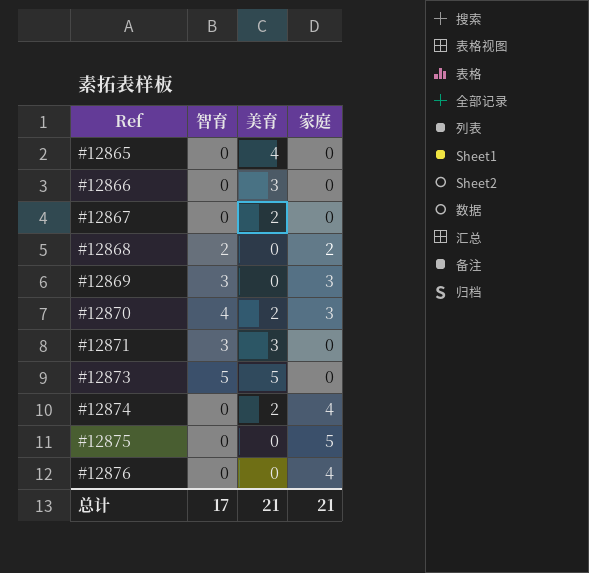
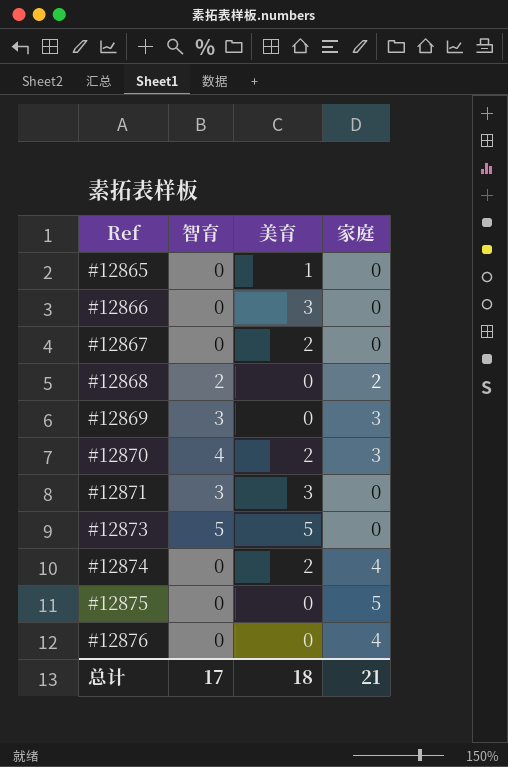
#12865 | 美育: 4 -> 1
总计 | 美育: 21 -> 18

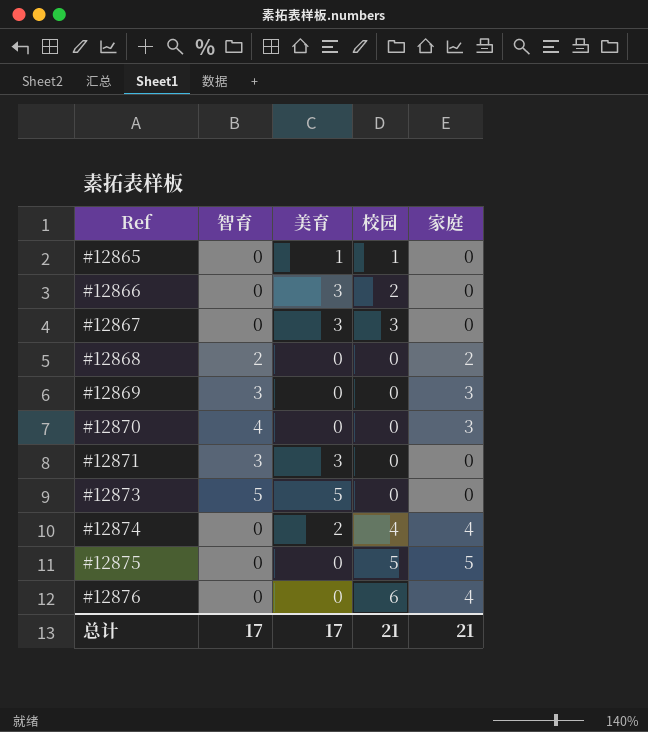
column 校园 | position: none -> 4
#12867 | 美育: 2 -> 3
#12870 | 美育: 2 -> 0
总计 | 美育: 18 -> 17

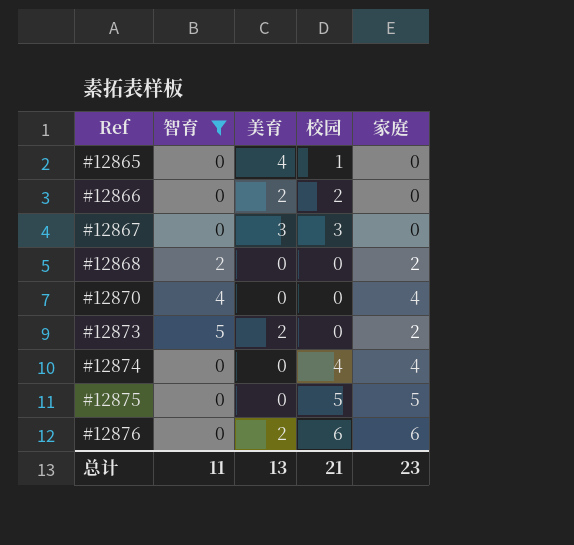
filter: none -> 智育 != 3
#12865 | 美育: 1 -> 4
#12866 | 美育: 3 -> 2
#12870 | 家庭: 3 -> 4
#12873 | 美育: 5 -> 2
#12873 | 家庭: 0 -> 2
#12874 | 美育: 2 -> 0
#12876 | 美育: 0 -> 2
#12876 | 家庭: 4 -> 6
总计 | 智育: 17 -> 11
总计 | 美育: 17 -> 13
总计 | 家庭: 21 -> 23

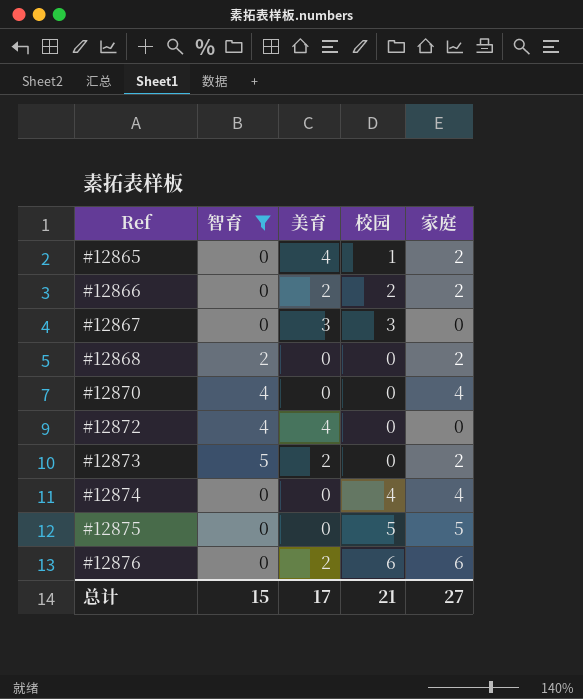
#12865 | 家庭: 0 -> 2
#12866 | 家庭: 0 -> 2
row #12872: none -> 4 | 4 | 0 | 0
总计 | 智育: 11 -> 15
总计 | 美育: 13 -> 17
总计 | 家庭: 23 -> 27

